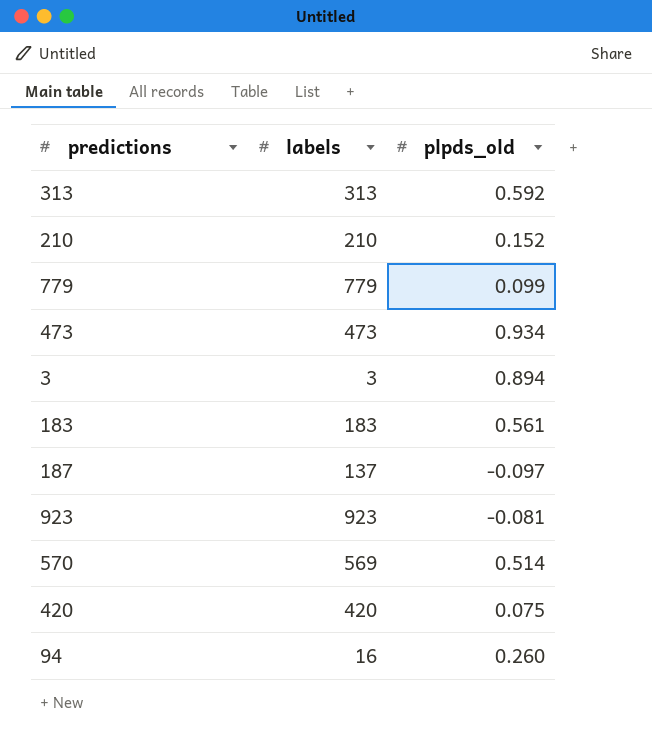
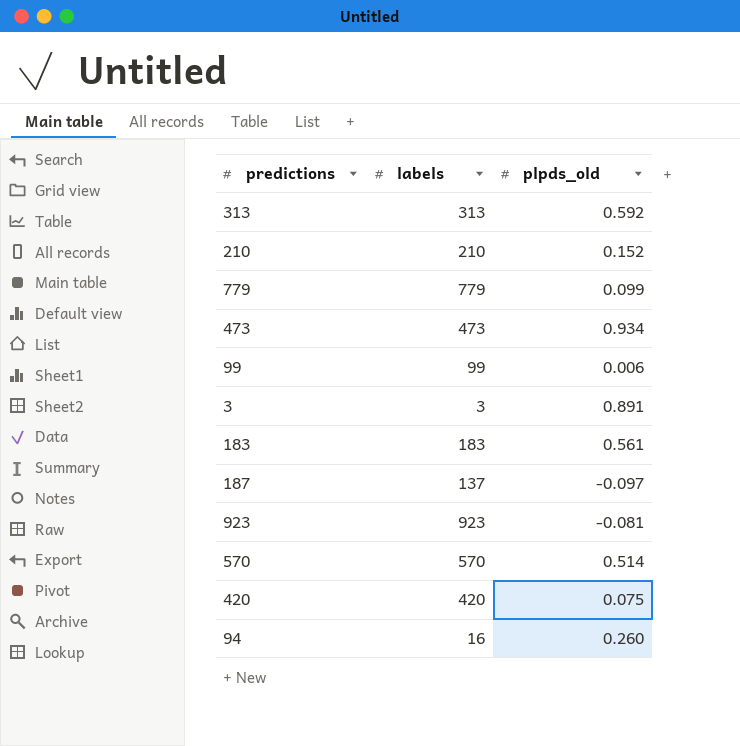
row 99: none -> 99 | 0.006
3 | plpds_old: 0.894 -> 0.891
570 | labels: 569 -> 570

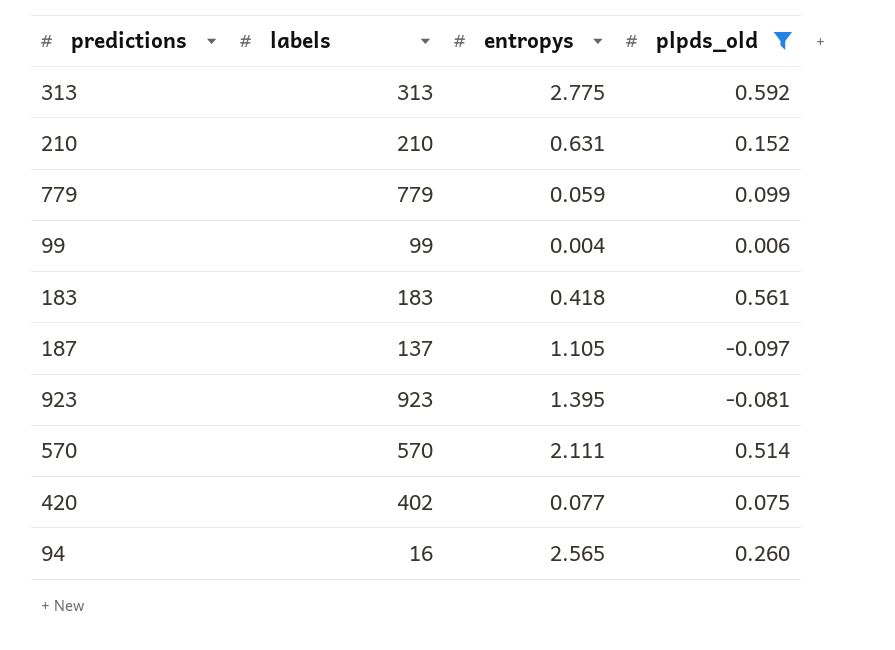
filter: none -> plpds_old <= 0.592
column entropys | position: none -> 3
420 | labels: 420 -> 402

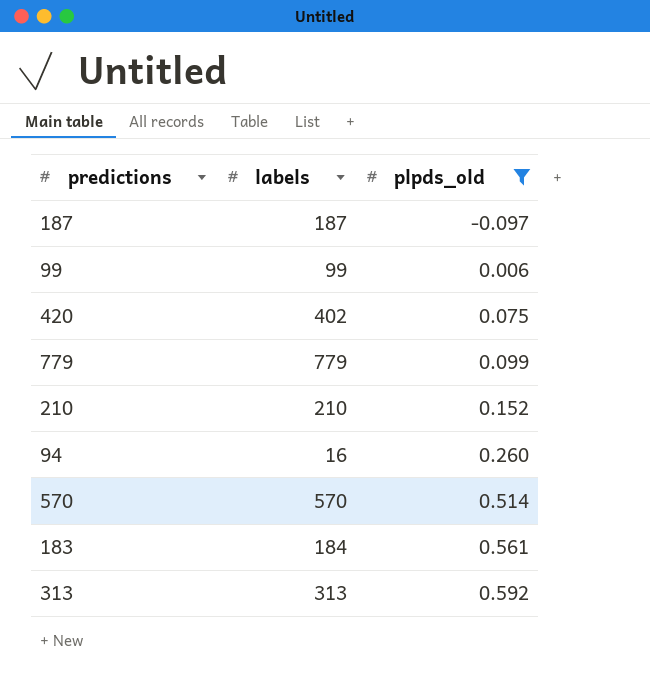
row order: none -> plpds_old ascending
column entropys | position: 3 -> none
row 923: 923 | 1.395 | -0.081 -> none
187 | labels: 137 -> 187
183 | labels: 183 -> 184

